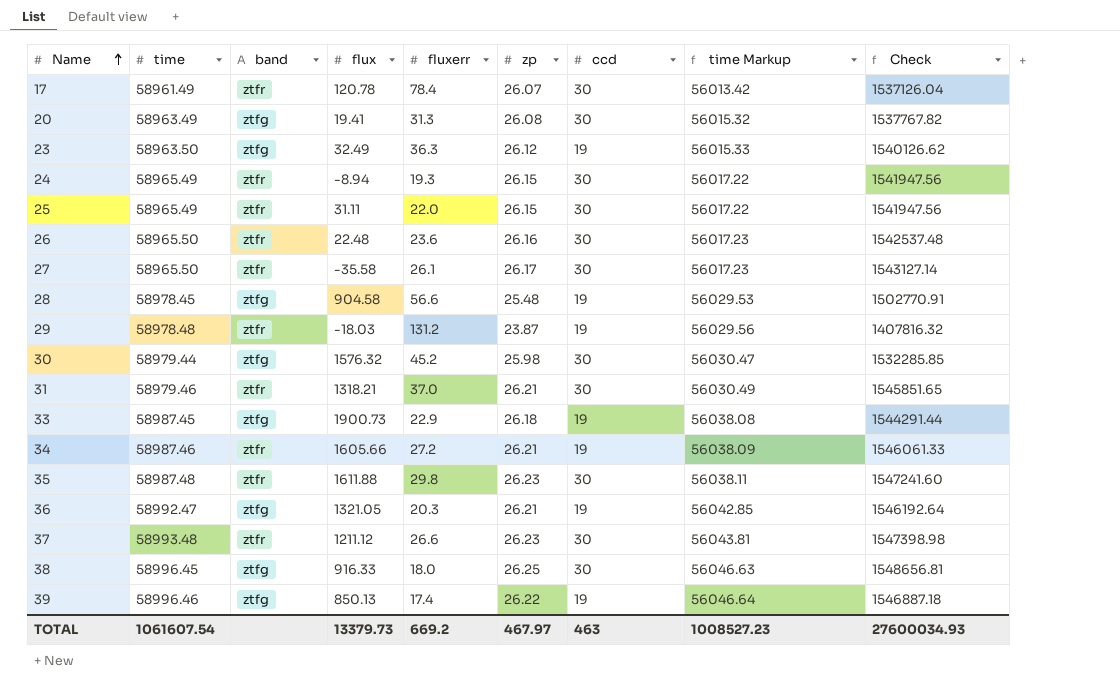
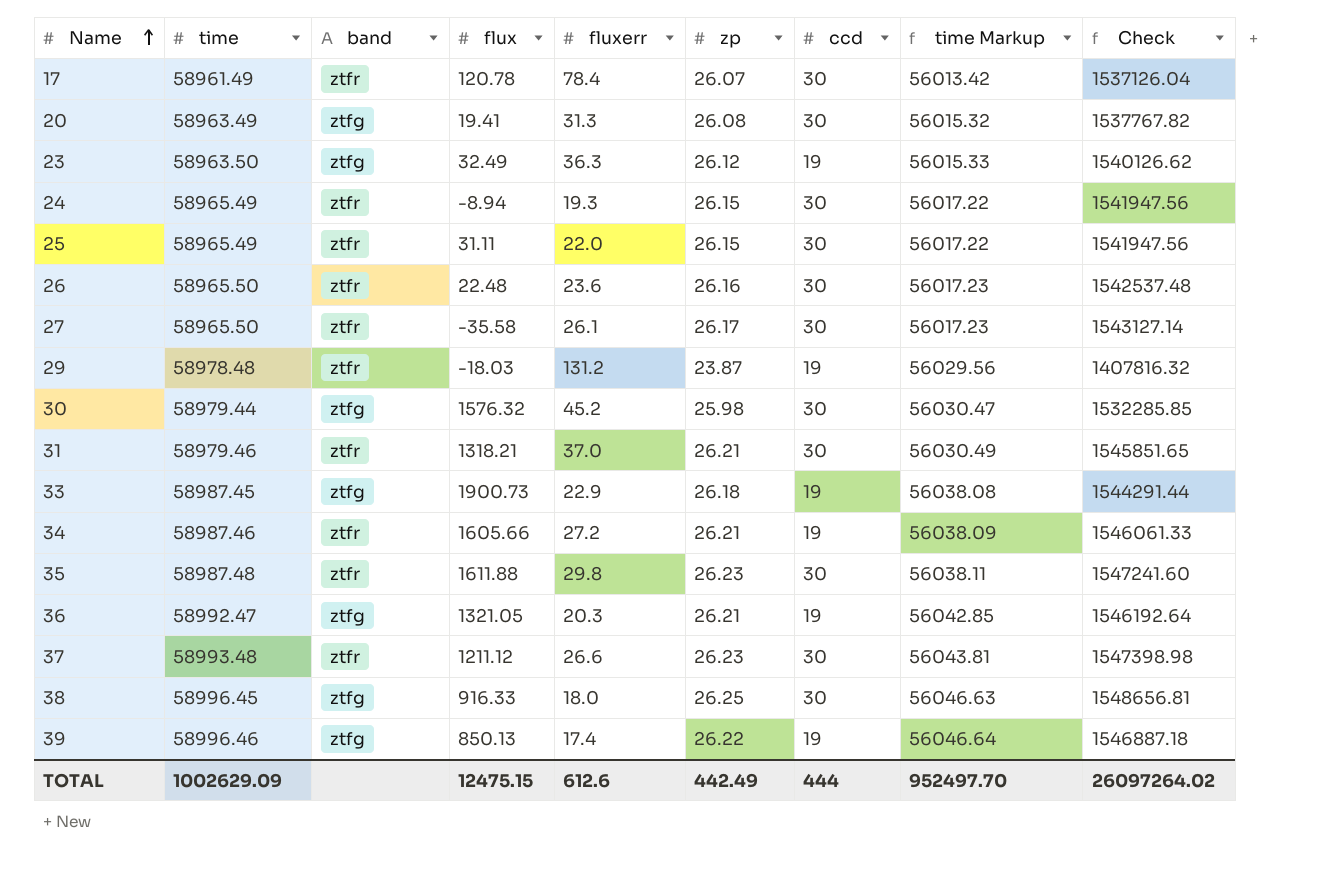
row 28: 58978.45 | ztfg | 904.58 | 56.6 | 25.48 | 19 | 56029.53 | 1502770.91 -> none
TOTAL | time: 1061607.54 -> 1002629.09
TOTAL | flux: 13379.73 -> 12475.15
TOTAL | fluxerr: 669.2 -> 612.6
TOTAL | zp: 467.97 -> 442.49
TOTAL | ccd: 463 -> 444
TOTAL | time Markup: 1008527.23 -> 952497.70
TOTAL | Check: 27600034.93 -> 26097264.02

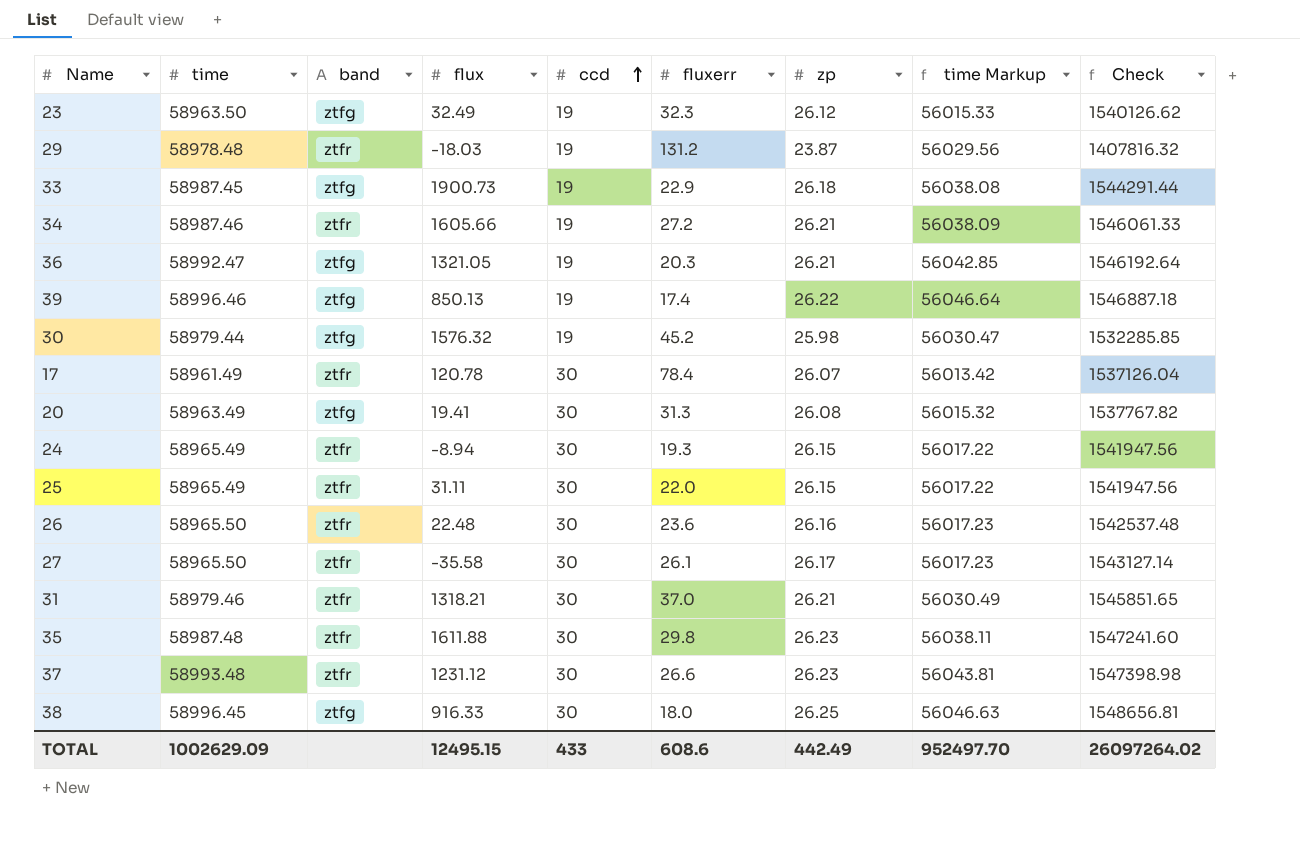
row order: Name ascending -> ccd ascending
column ccd | position: 7 -> 5
23 | fluxerr: 36.3 -> 32.3
30 | ccd: 30 -> 19
37 | flux: 1211.12 -> 1231.12
TOTAL | flux: 12475.15 -> 12495.15
TOTAL | ccd: 444 -> 433
TOTAL | fluxerr: 612.6 -> 608.6

